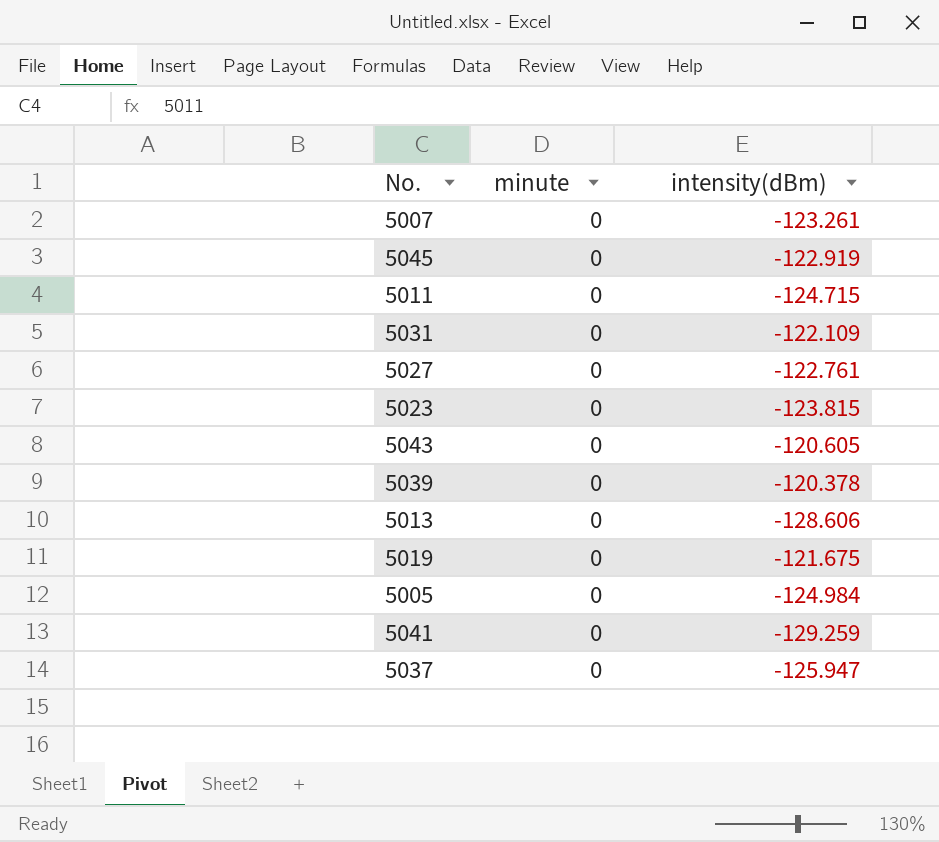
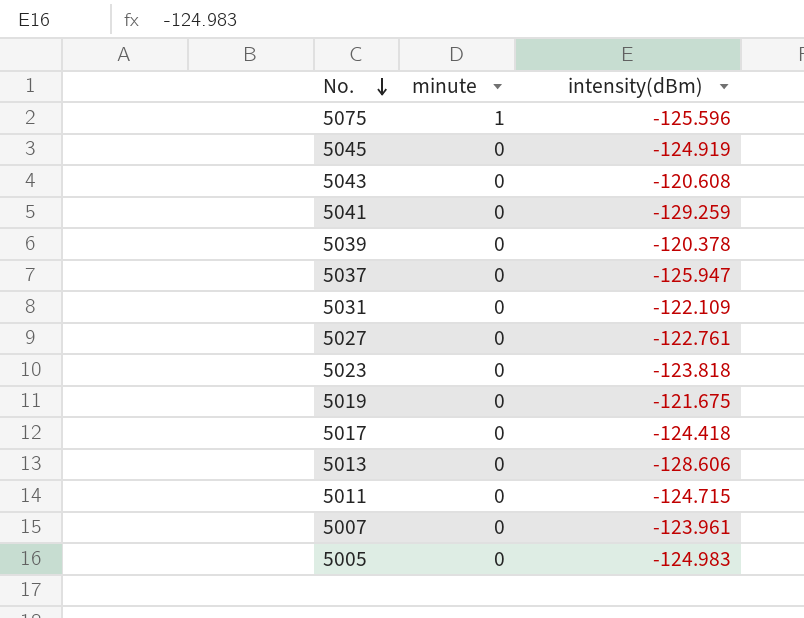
row order: none -> No. descending
row 5075: none -> 1 | -125.596
5045 | intensity(dBm): -122.919 -> -124.919
5043 | intensity(dBm): -120.605 -> -120.608
5023 | intensity(dBm): -123.815 -> -123.818
row 5017: none -> 0 | -124.418
5007 | intensity(dBm): -123.261 -> -123.961
5005 | intensity(dBm): -124.984 -> -124.983

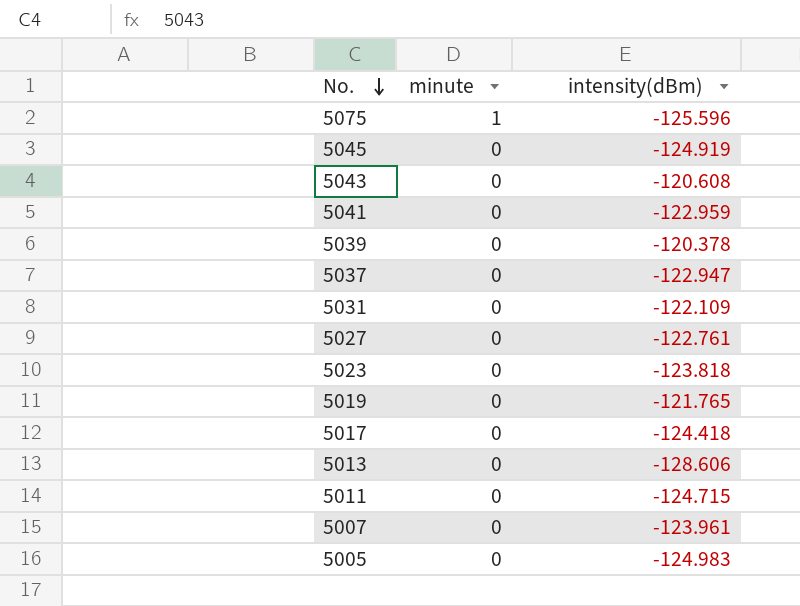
5041 | intensity(dBm): -129.259 -> -122.959
5037 | intensity(dBm): -125.947 -> -122.947
5019 | intensity(dBm): -121.675 -> -121.765

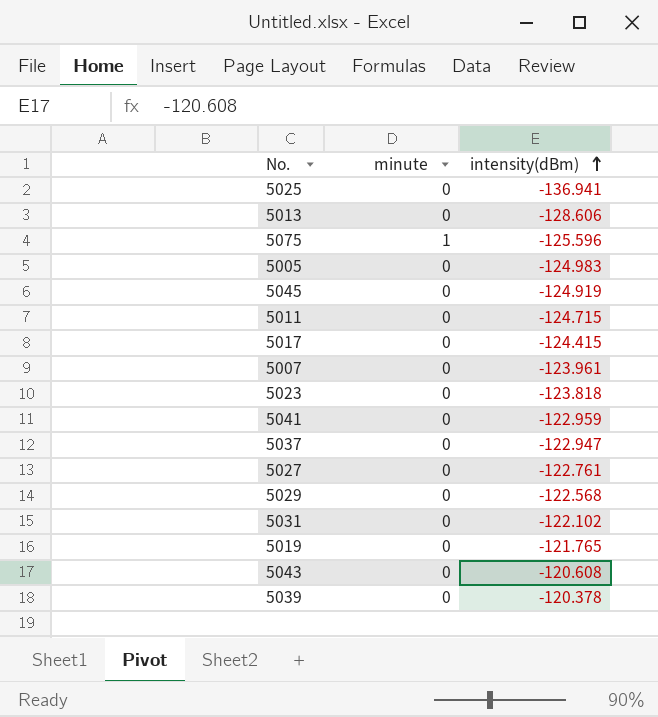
row order: No. descending -> intensity(dBm) ascending
row 5025: none -> 0 | -136.941
5017 | intensity(dBm): -124.418 -> -124.415
row 5029: none -> 0 | -122.568
5031 | intensity(dBm): -122.109 -> -122.102

